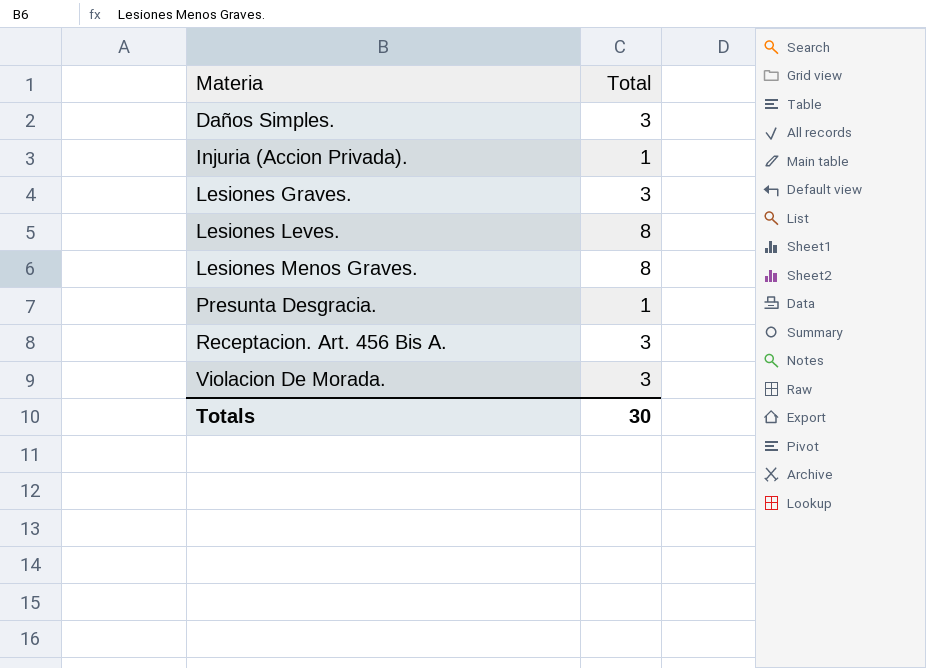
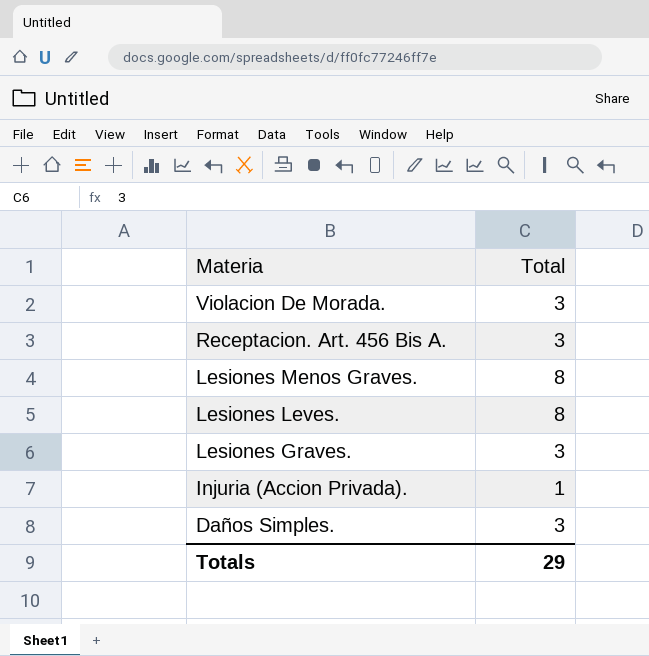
row order: Materia ascending -> Materia descending
row Presunta Desgracia.: 1 -> none
Totals | Total: 30 -> 29

